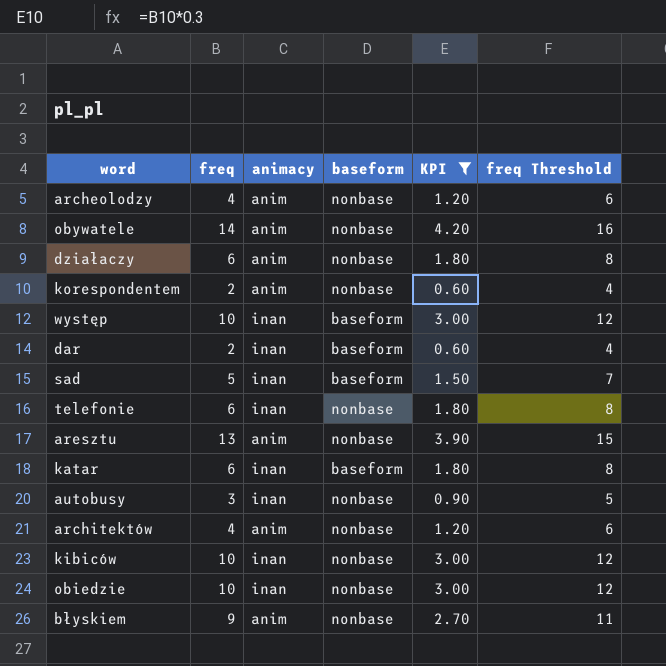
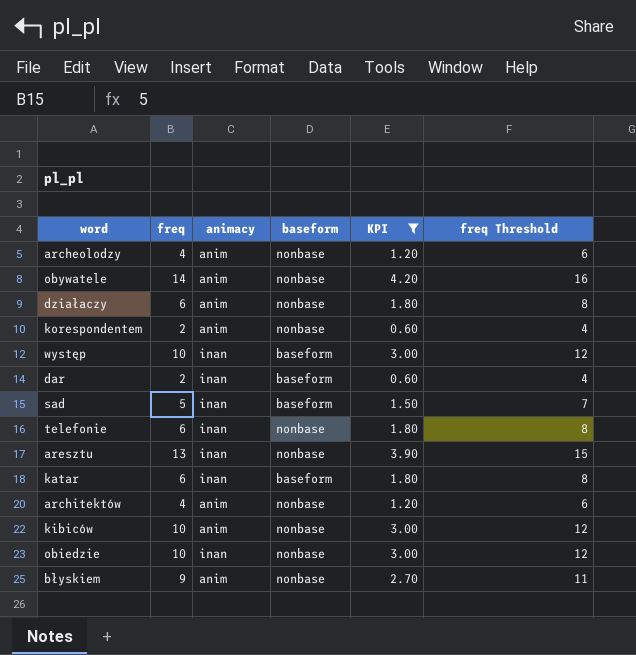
row autobusy: 3 | inan | nonbase | 0.90 | 5 -> none
aresztu | animacy: anim -> inan
kibiców | animacy: inan -> anim

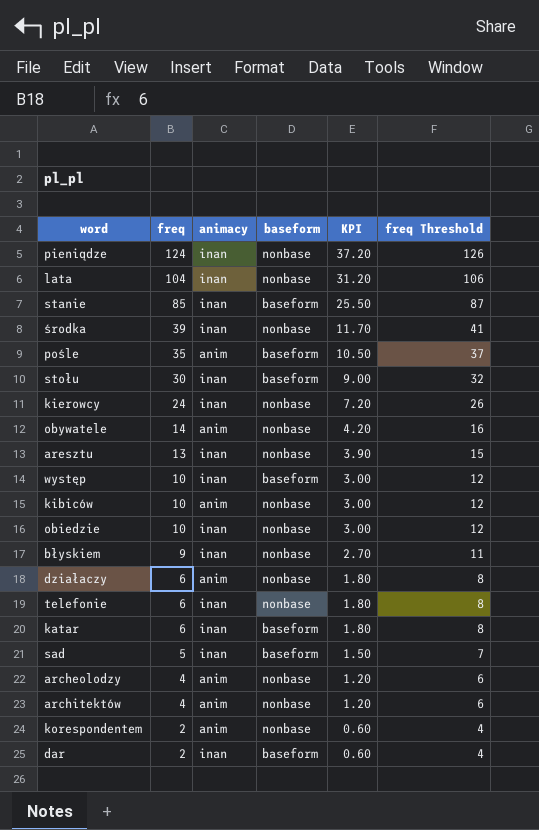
filter: KPI <= 4.20 -> none
row order: none -> freq descending
błyskiem | animacy: anim -> inan

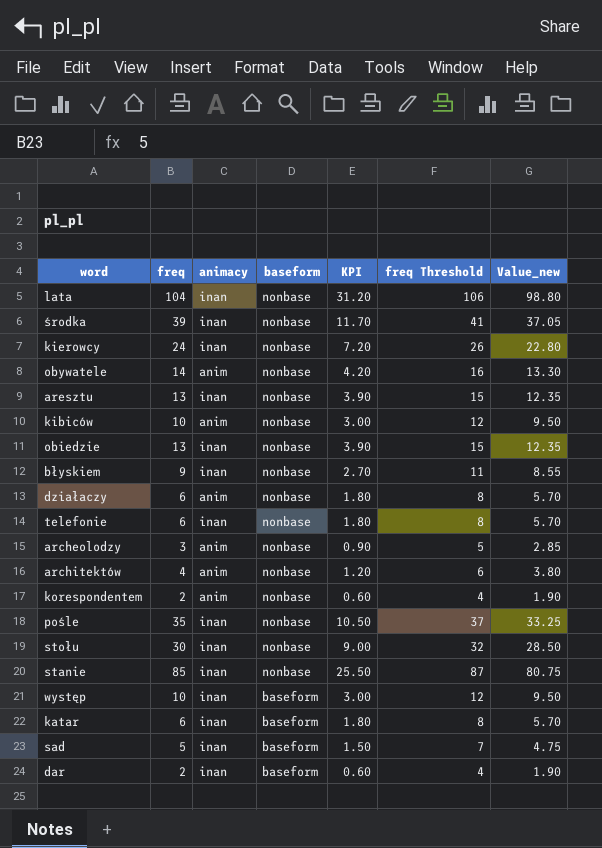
row order: freq descending -> baseform descending
column Value_new | formula: none -> [freq] * 0.95
row pieniądze: 124 | inan | nonbase | 37.20 | 126 -> none
obiedzie | freq: 10 -> 13
obiedzie | KPI: 3.00 -> 3.90
obiedzie | freq Threshold: 12 -> 15
archeolodzy | freq: 4 -> 3
archeolodzy | KPI: 1.20 -> 0.90
archeolodzy | freq Threshold: 6 -> 5
pośle | animacy: anim -> inan
pośle | baseform: baseform -> nonbase
stołu | baseform: baseform -> nonbase
stanie | baseform: baseform -> nonbase

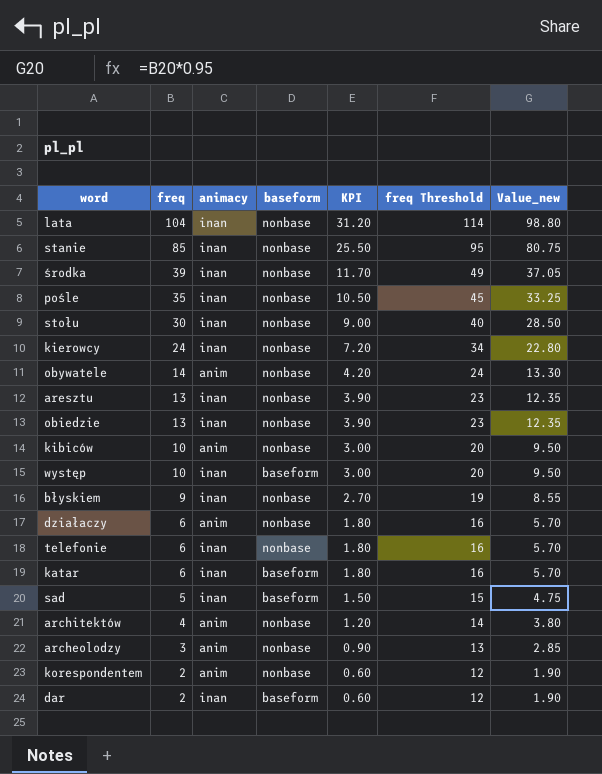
row order: baseform descending -> freq descending
column freq Threshold | formula: [freq] + 2 -> [freq] + 10

